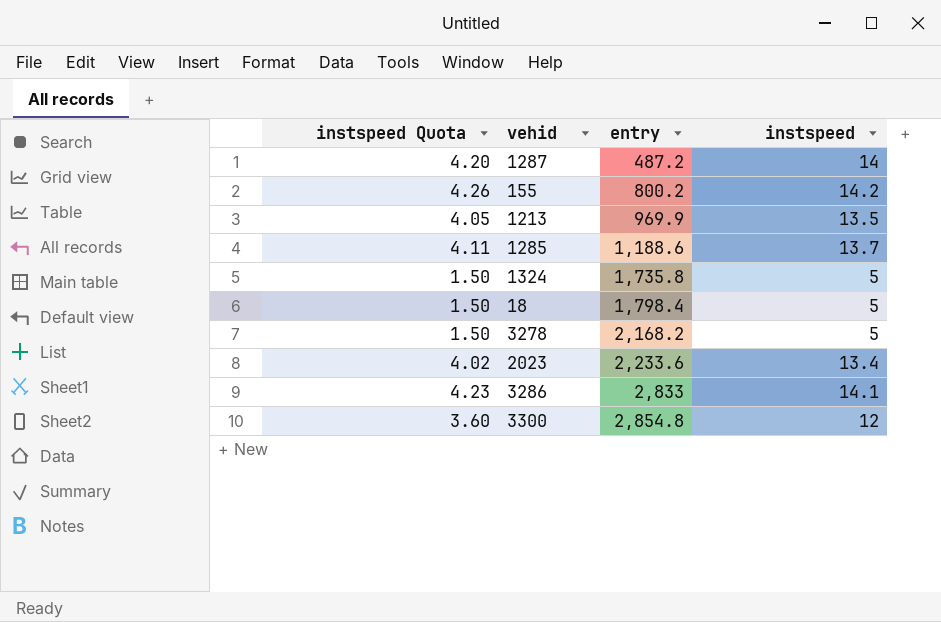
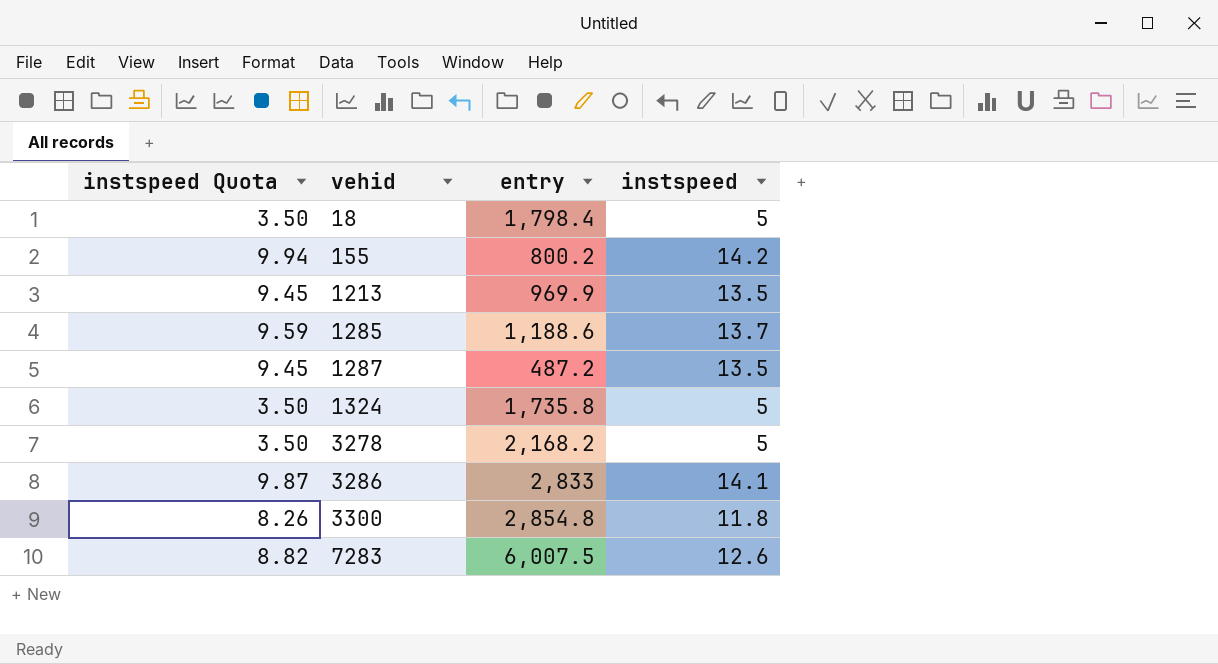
row order: entry ascending -> vehid ascending
column instspeed Quota | formula: [instspeed] * 0.3 -> [instspeed] * 0.7
row 2023: 4.02 | 2,233.6 | 13.4 -> none
1287 | instspeed: 14 -> 13.5
3300 | instspeed: 12 -> 11.8
row 7283: none -> 8.82 | 6,007.5 | 12.6

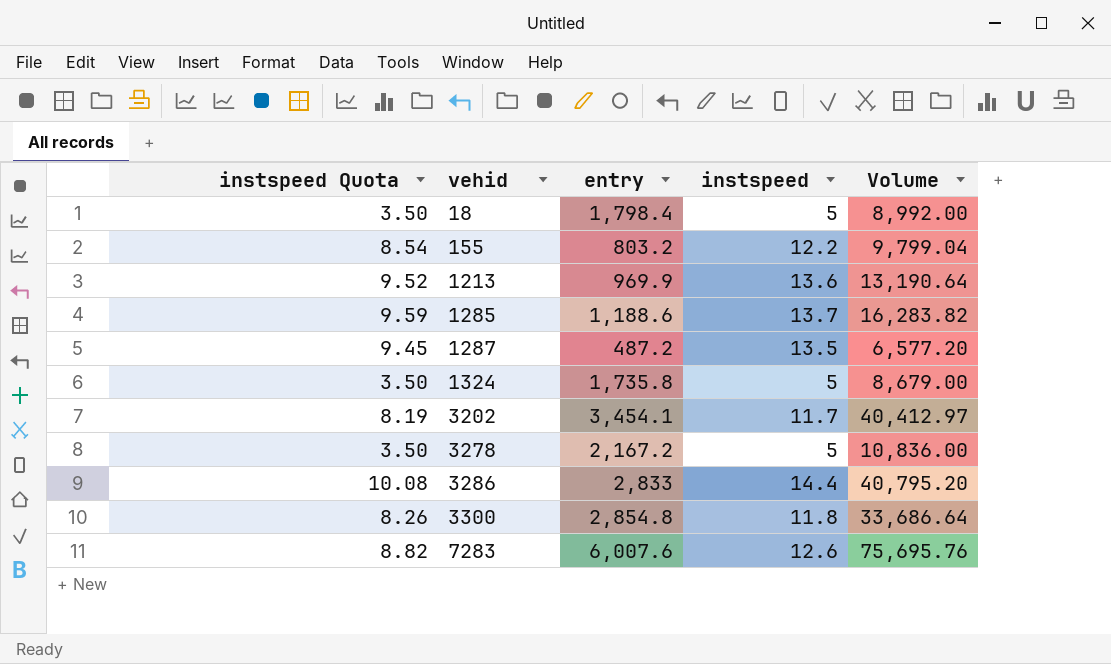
column Volume | formula: none -> [entry] * [instspeed]
155 | instspeed Quota: 9.94 -> 8.54
155 | entry: 800.2 -> 803.2
155 | instspeed: 14.2 -> 12.2
1213 | instspeed Quota: 9.45 -> 9.52
1213 | instspeed: 13.5 -> 13.6
row 3202: none -> 8.19 | 3,454.1 | 11.7 | 40,412.97
3278 | entry: 2,168.2 -> 2,167.2
3286 | instspeed Quota: 9.87 -> 10.08
3286 | instspeed: 14.1 -> 14.4
7283 | entry: 6,007.5 -> 6,007.6

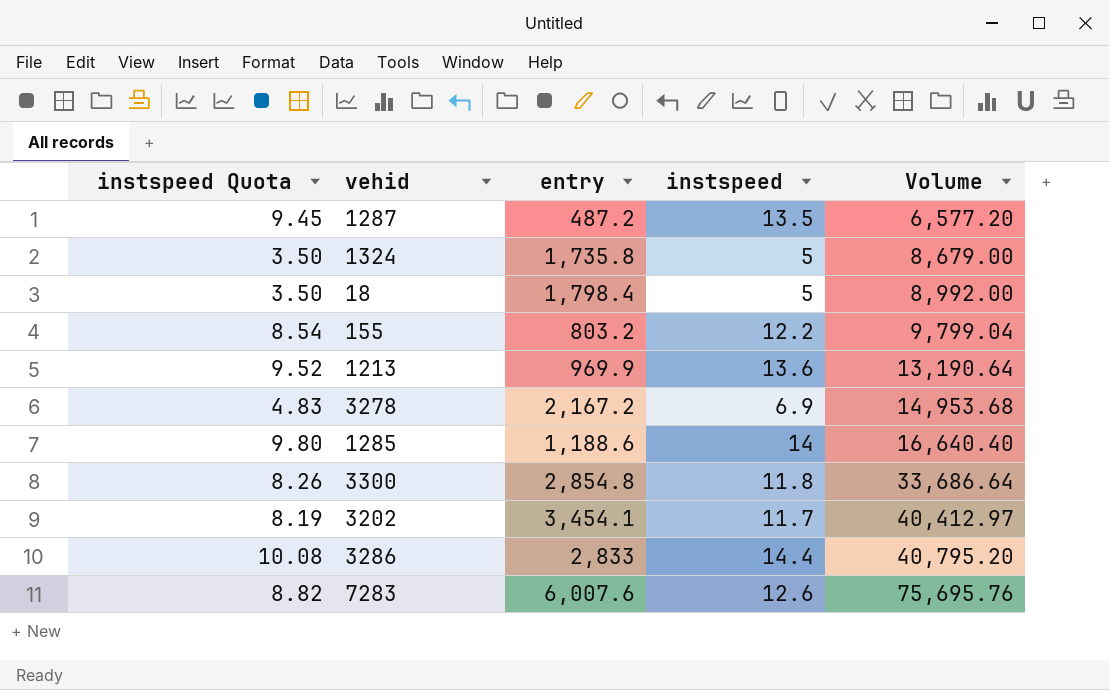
row order: vehid ascending -> Volume ascending
3278 | instspeed Quota: 3.50 -> 4.83
3278 | instspeed: 5 -> 6.9
3278 | Volume: 10,836.00 -> 14,953.68
1285 | instspeed Quota: 9.59 -> 9.80
1285 | instspeed: 13.7 -> 14
1285 | Volume: 16,283.82 -> 16,640.40

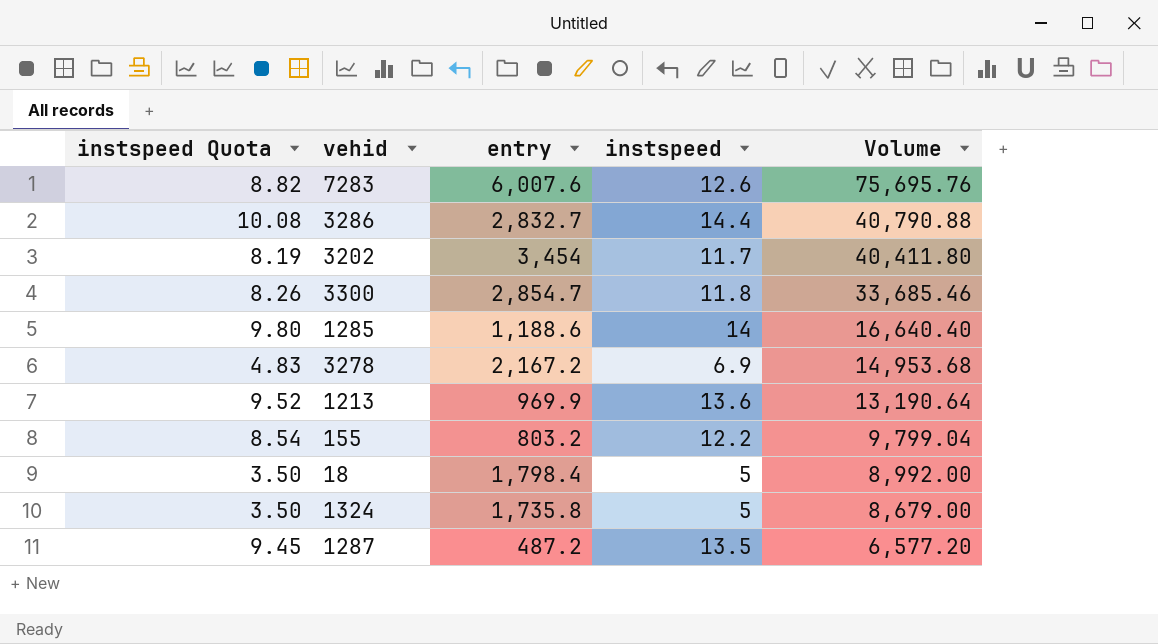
row order: Volume ascending -> Volume descending
3286 | entry: 2,833 -> 2,832.7
3286 | Volume: 40,795.20 -> 40,790.88
3202 | entry: 3,454.1 -> 3,454
3202 | Volume: 40,412.97 -> 40,411.80
3300 | entry: 2,854.8 -> 2,854.7
3300 | Volume: 33,686.64 -> 33,685.46

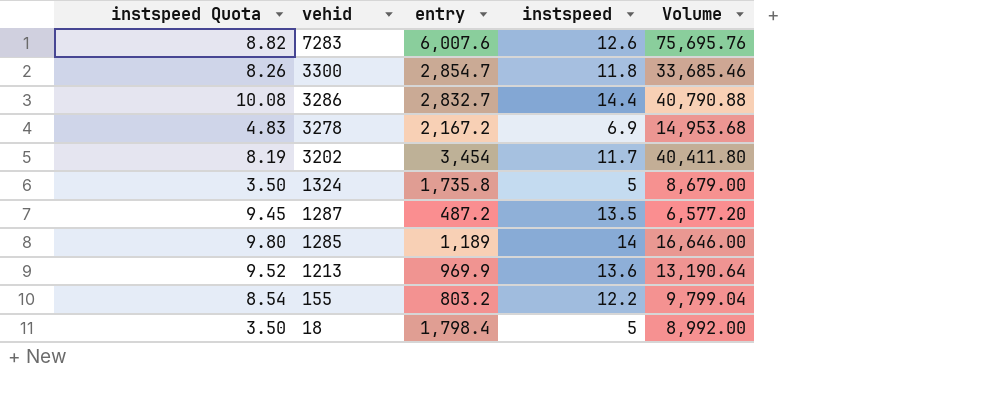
row order: Volume descending -> vehid descending
1285 | entry: 1,188.6 -> 1,189
1285 | Volume: 16,640.40 -> 16,646.00

